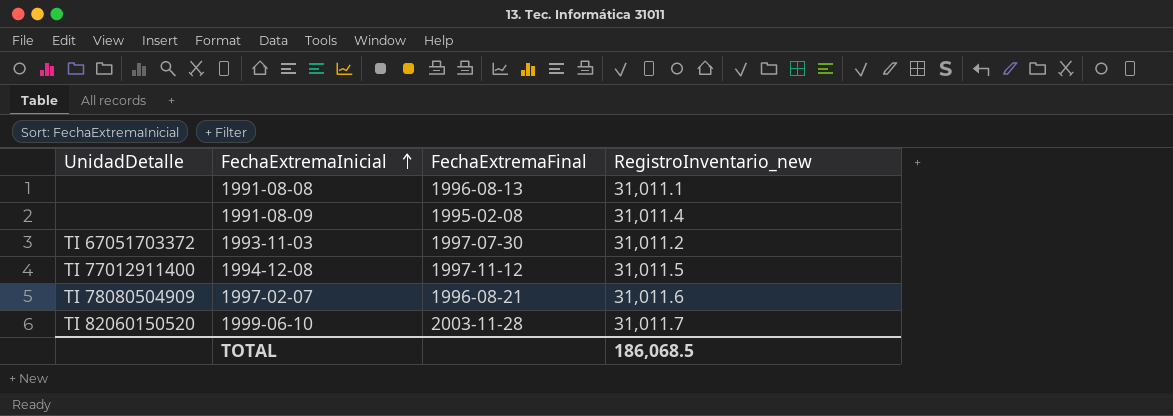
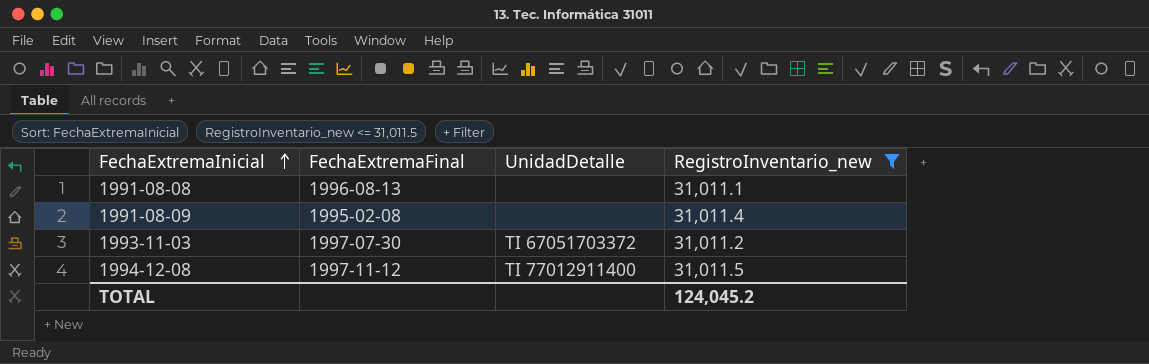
filter: none -> RegistroInventario_new <= 31,011.5
column UnidadDetalle | position: 1 -> 3
TOTAL | RegistroInventario_new: 186,068.5 -> 124,045.2

